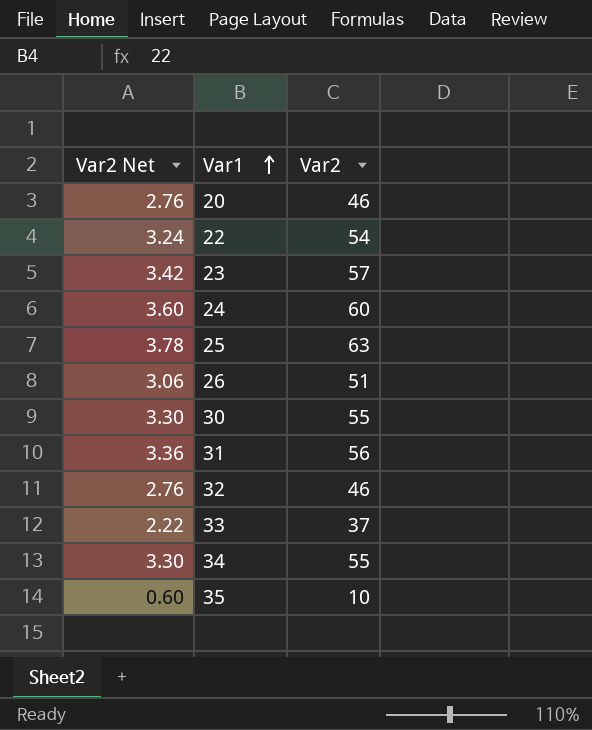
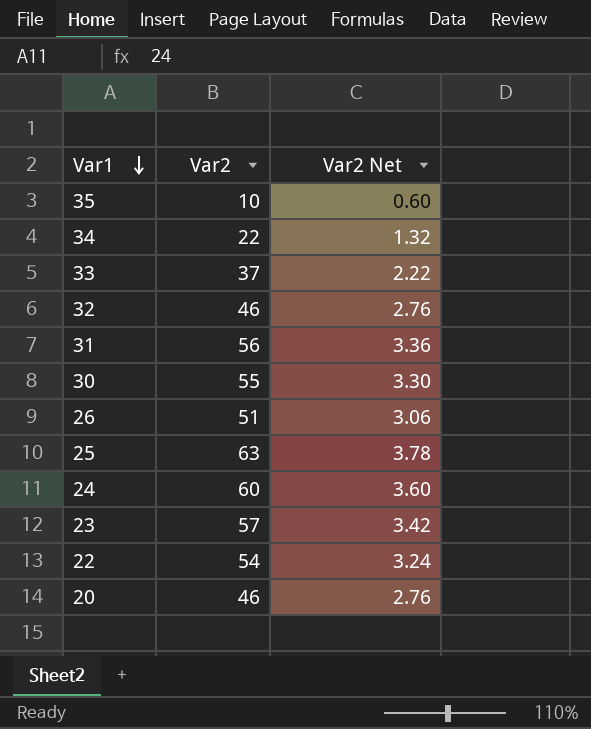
row order: Var1 ascending -> Var1 descending
column Var2 Net | position: 1 -> 3
34 | Var2: 55 -> 22
34 | Var2 Net: 3.30 -> 1.32

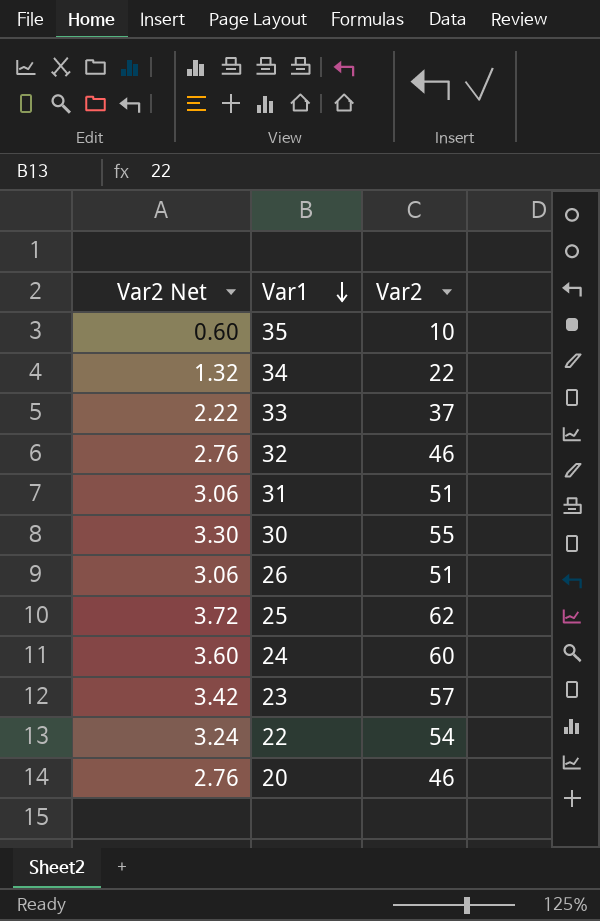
column Var2 Net | position: 3 -> 1
31 | Var2 Net: 3.36 -> 3.06
31 | Var2: 56 -> 51
25 | Var2 Net: 3.78 -> 3.72
25 | Var2: 63 -> 62

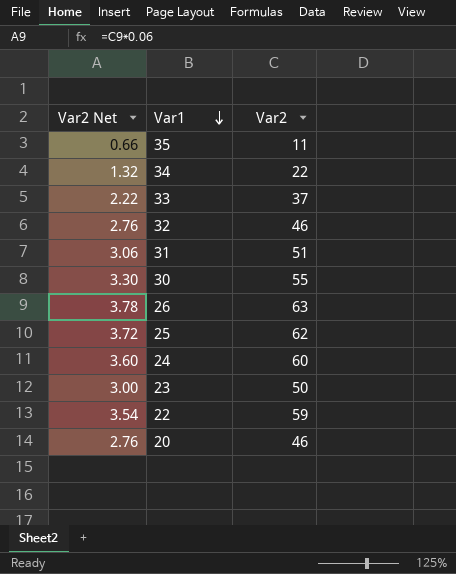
35 | Var2 Net: 0.60 -> 0.66
35 | Var2: 10 -> 11
26 | Var2 Net: 3.06 -> 3.78
26 | Var2: 51 -> 63
23 | Var2 Net: 3.42 -> 3.00
23 | Var2: 57 -> 50
22 | Var2 Net: 3.24 -> 3.54
22 | Var2: 54 -> 59

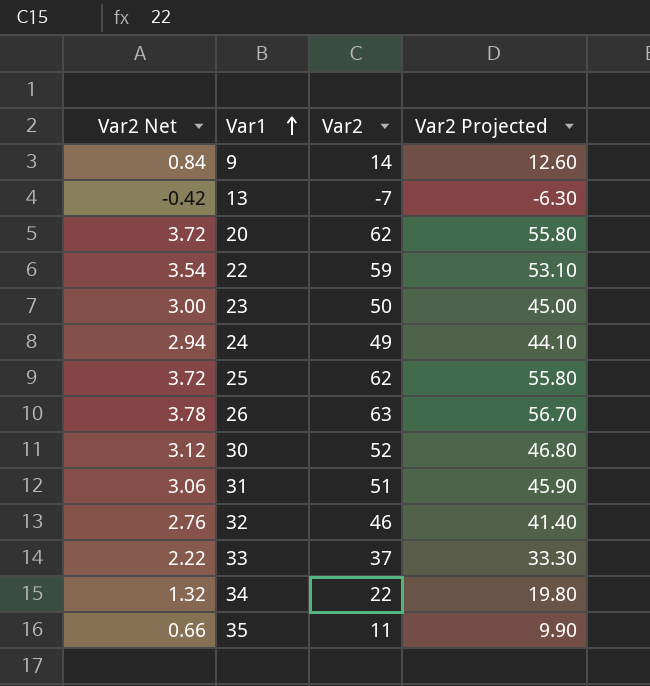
row order: Var1 descending -> Var1 ascending
column Var2 Projected | formula: none -> [Var2] * 0.9
row 9: none -> 0.84 | 14 | 12.60
row 13: none -> -0.42 | -7 | -6.30
20 | Var2 Net: 2.76 -> 3.72
20 | Var2: 46 -> 62
24 | Var2 Net: 3.60 -> 2.94
24 | Var2: 60 -> 49
30 | Var2 Net: 3.30 -> 3.12
30 | Var2: 55 -> 52

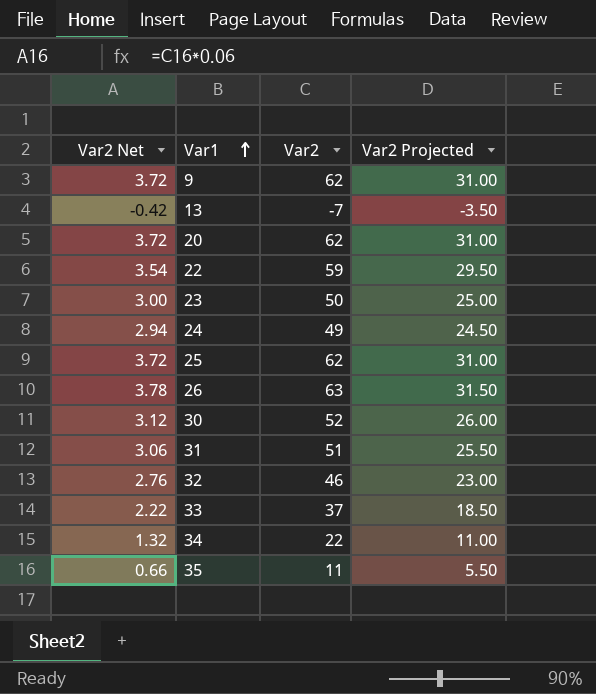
column Var2 Projected | formula: [Var2] * 0.9 -> [Var2] * 0.5
9 | Var2 Net: 0.84 -> 3.72
9 | Var2: 14 -> 62

